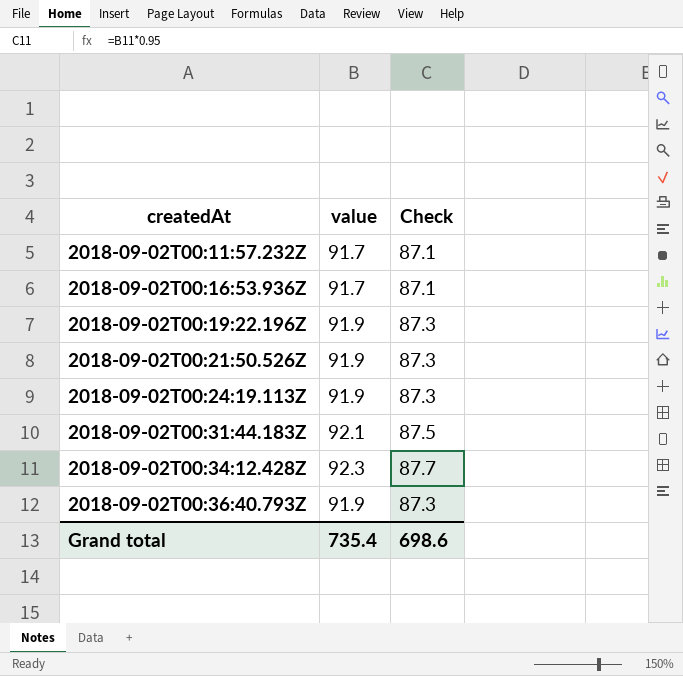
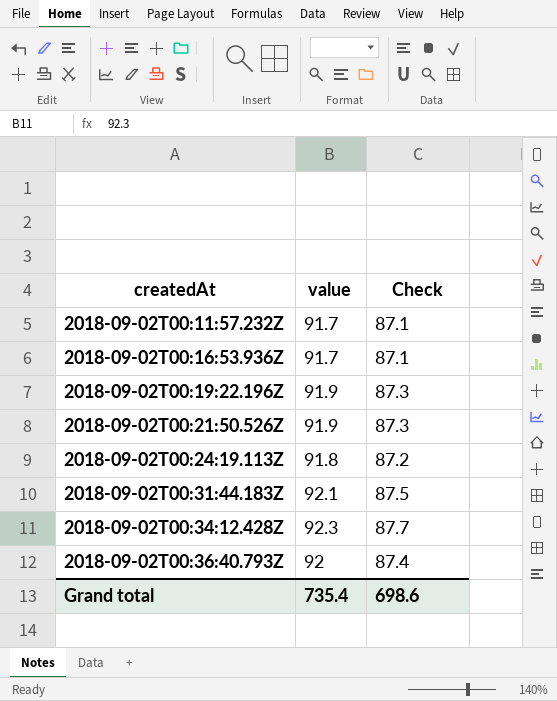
2018-09-02T00:24:19.113Z | value: 91.9 -> 91.8
2018-09-02T00:24:19.113Z | Check: 87.3 -> 87.2
2018-09-02T00:36:40.793Z | value: 91.9 -> 92
2018-09-02T00:36:40.793Z | Check: 87.3 -> 87.4

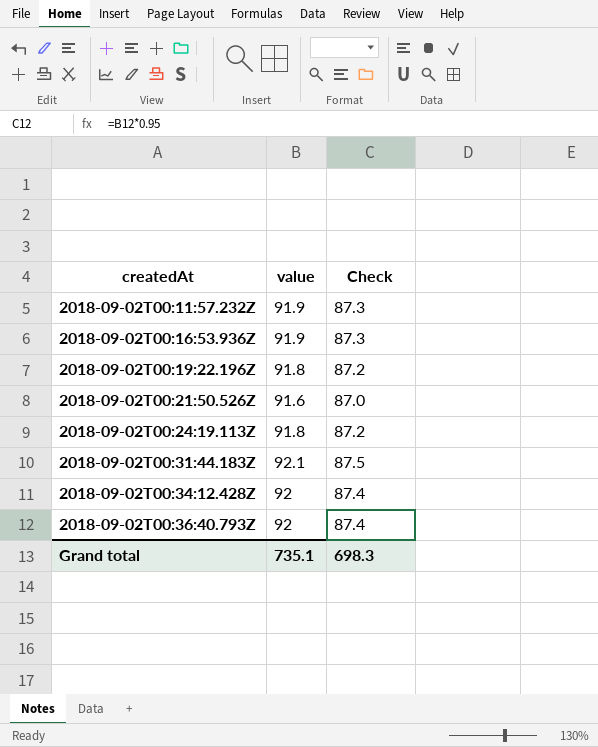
2018-09-02T00:11:57.232Z | value: 91.7 -> 91.9
2018-09-02T00:11:57.232Z | Check: 87.1 -> 87.3
2018-09-02T00:16:53.936Z | value: 91.7 -> 91.9
2018-09-02T00:16:53.936Z | Check: 87.1 -> 87.3
2018-09-02T00:19:22.196Z | value: 91.9 -> 91.8
2018-09-02T00:19:22.196Z | Check: 87.3 -> 87.2
2018-09-02T00:21:50.526Z | value: 91.9 -> 91.6
2018-09-02T00:21:50.526Z | Check: 87.3 -> 87.0
2018-09-02T00:34:12.428Z | value: 92.3 -> 92
2018-09-02T00:34:12.428Z | Check: 87.7 -> 87.4
Grand total | value: 735.4 -> 735.1
Grand total | Check: 698.6 -> 698.3

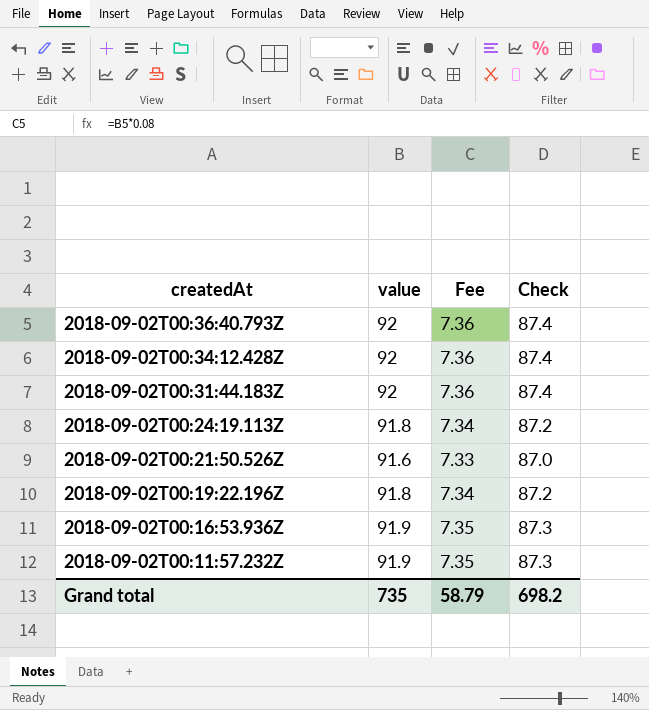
row order: createdAt ascending -> createdAt descending
column Fee | formula: none -> [value] * 0.08
2018-09-02T00:31:44.183Z | value: 92.1 -> 92
2018-09-02T00:31:44.183Z | Check: 87.5 -> 87.4
Grand total | value: 735.1 -> 735
Grand total | Check: 698.3 -> 698.2

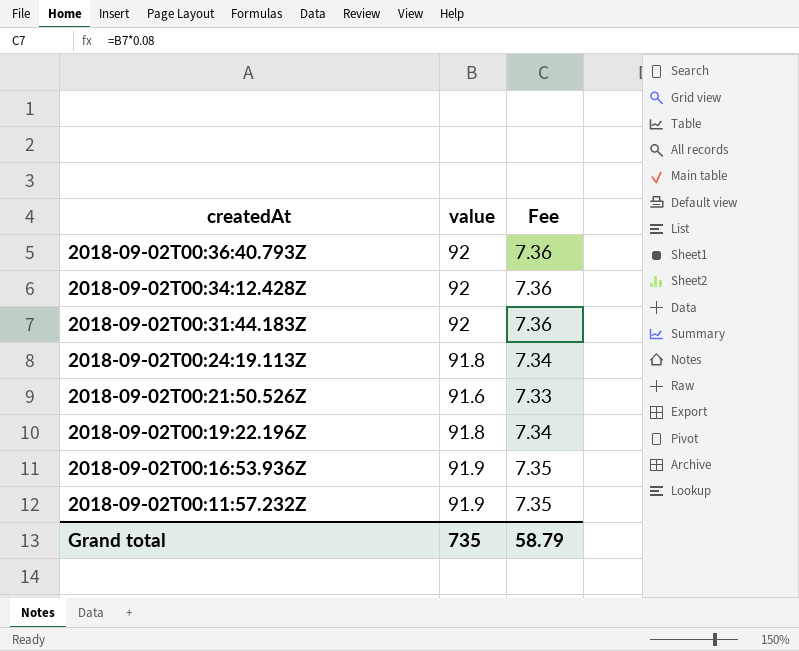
column Check | formula: [value] * 0.95 -> none

